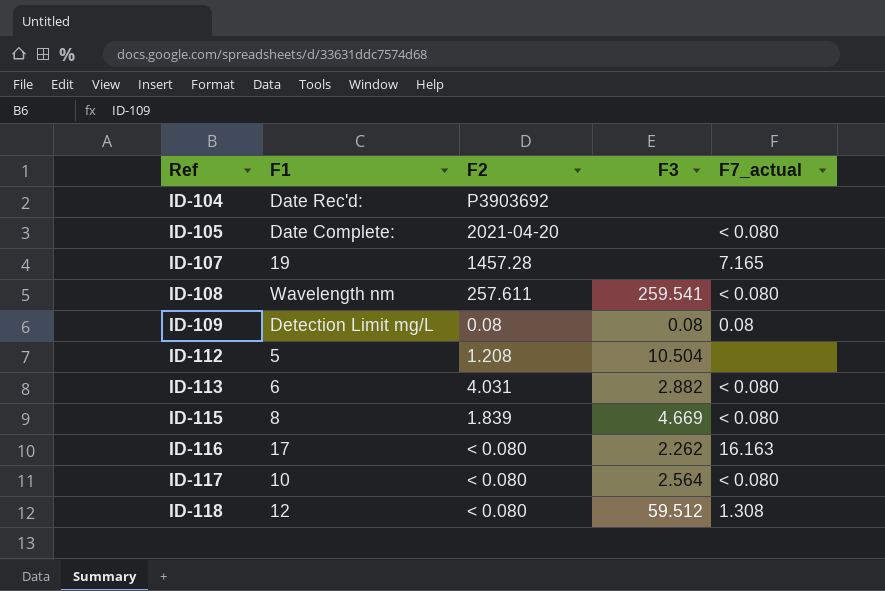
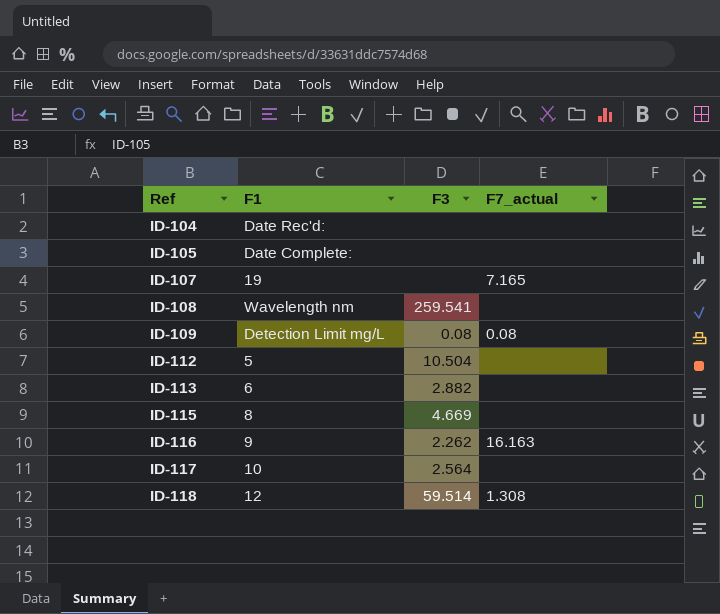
column F2 | position: 3 -> none
ID-105 | F7_actual: < 0.080 -> none
ID-108 | F7_actual: < 0.080 -> none
ID-113 | F7_actual: < 0.080 -> none
ID-115 | F7_actual: < 0.080 -> none
ID-116 | F1: 17 -> 9
ID-117 | F7_actual: < 0.080 -> none
ID-118 | F3: 59.512 -> 59.514

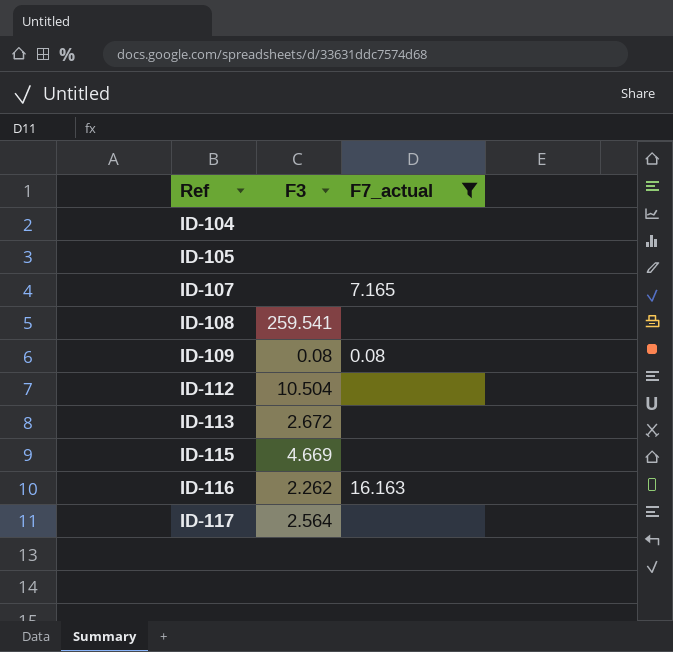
filter: none -> F7_actual != 1.308
column F1 | position: 2 -> none
ID-113 | F3: 2.882 -> 2.672

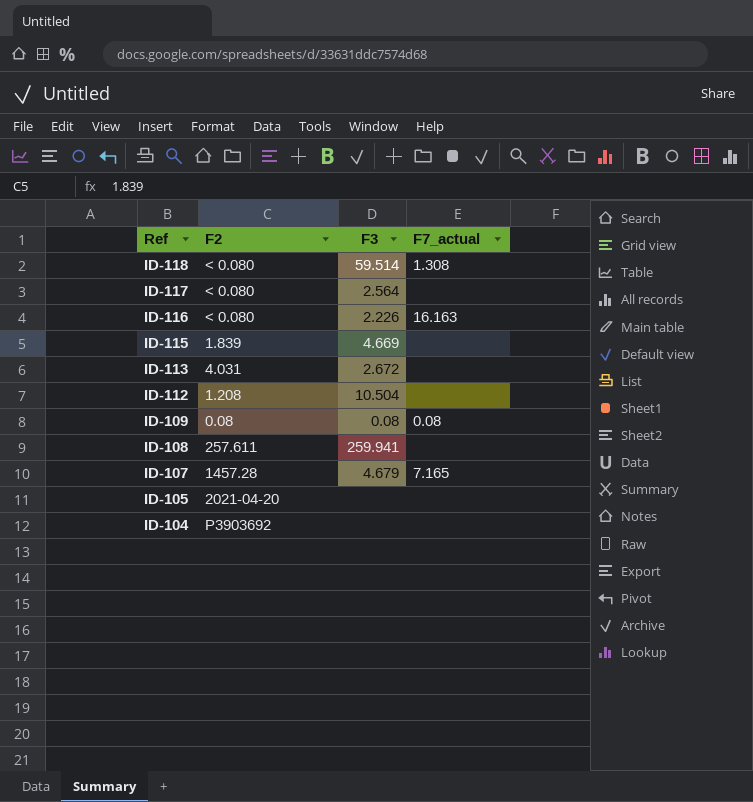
filter: F7_actual != 1.308 -> none
row order: Ref ascending -> Ref descending
column F2 | position: none -> 2
ID-116 | F3: 2.262 -> 2.226
ID-108 | F3: 259.541 -> 259.941
ID-107 | F3: none -> 4.679

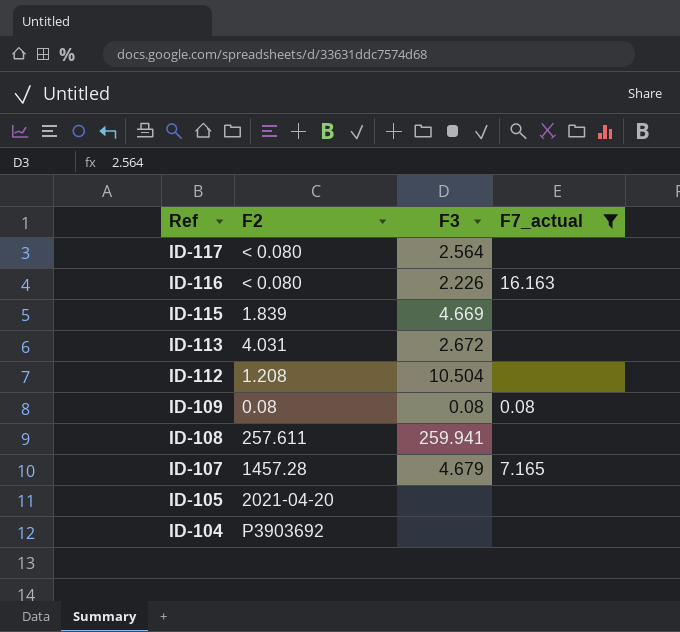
filter: none -> F7_actual != 1.308

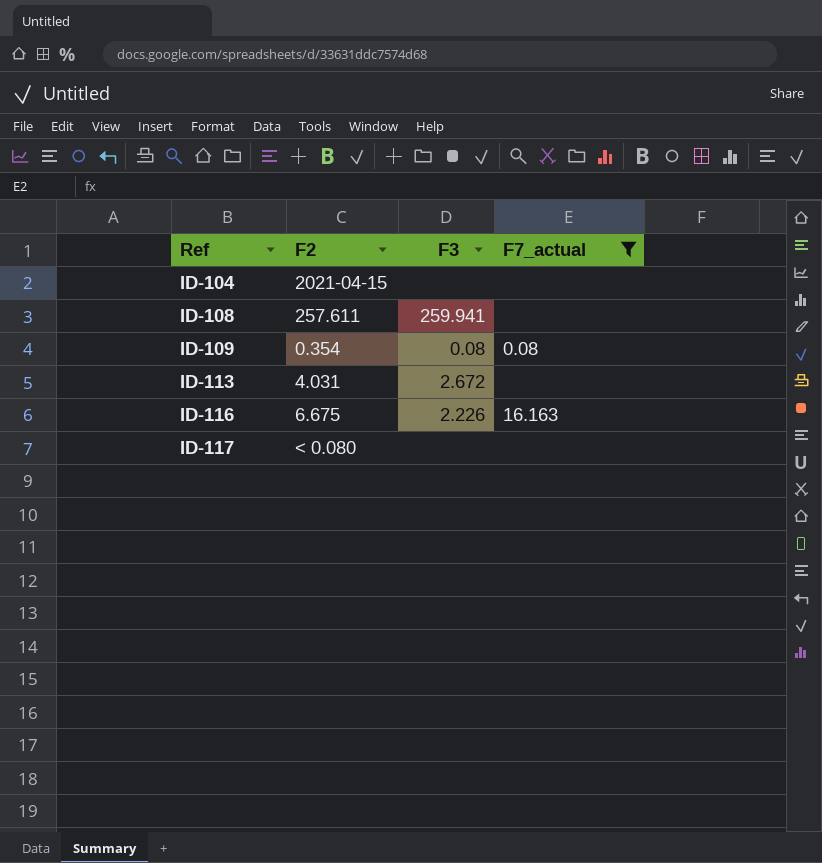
row order: Ref descending -> Ref ascending
row ID-115: 1.839 | 4.669 | none -> none
row ID-112: 1.208 | 10.504 | none -> none
row ID-107: 1457.28 | 4.679 | 7.165 -> none
row ID-105: 2021-04-20 | none | none -> none
ID-104 | F2: P3903692 -> 2021-04-15
ID-109 | F2: 0.08 -> 0.354
ID-116 | F2: < 0.080 -> 6.675
ID-117 | F3: 2.564 -> none

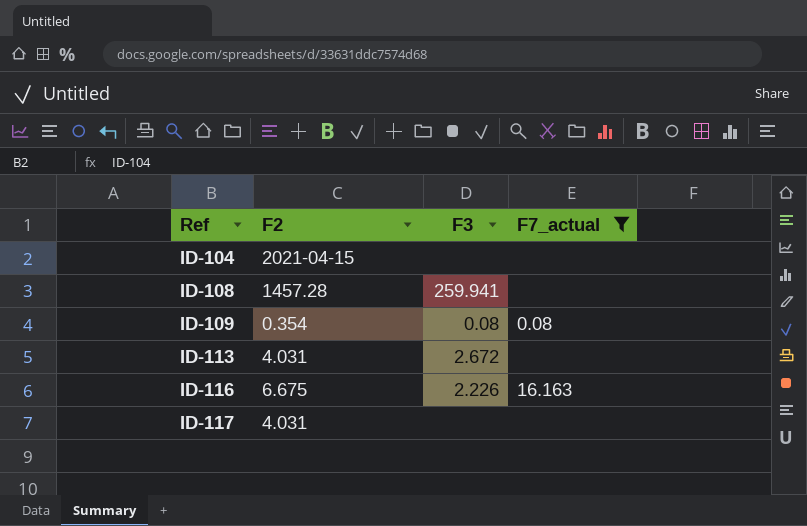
ID-108 | F2: 257.611 -> 1457.28
ID-117 | F2: < 0.080 -> 4.031

